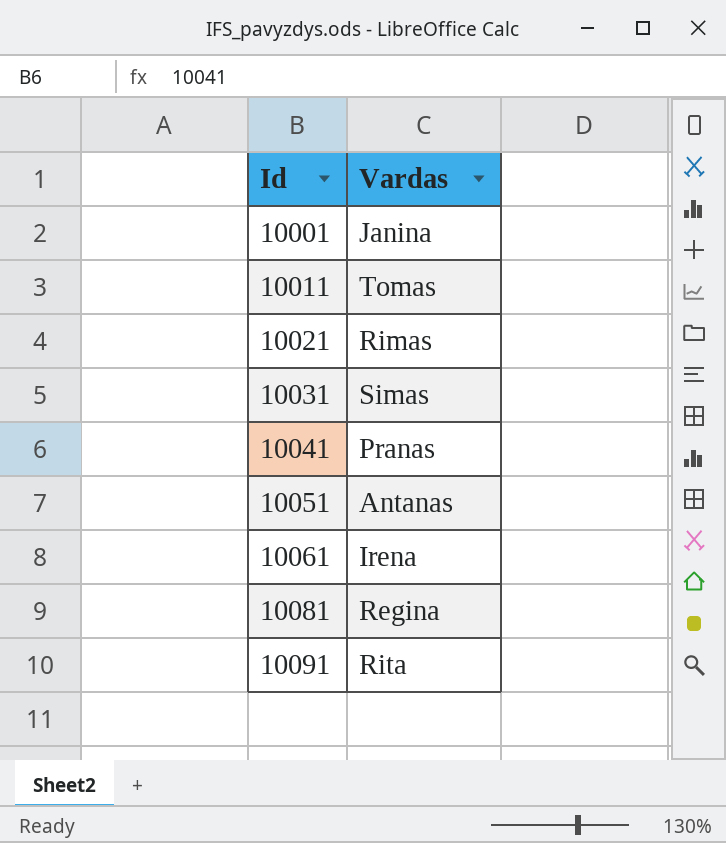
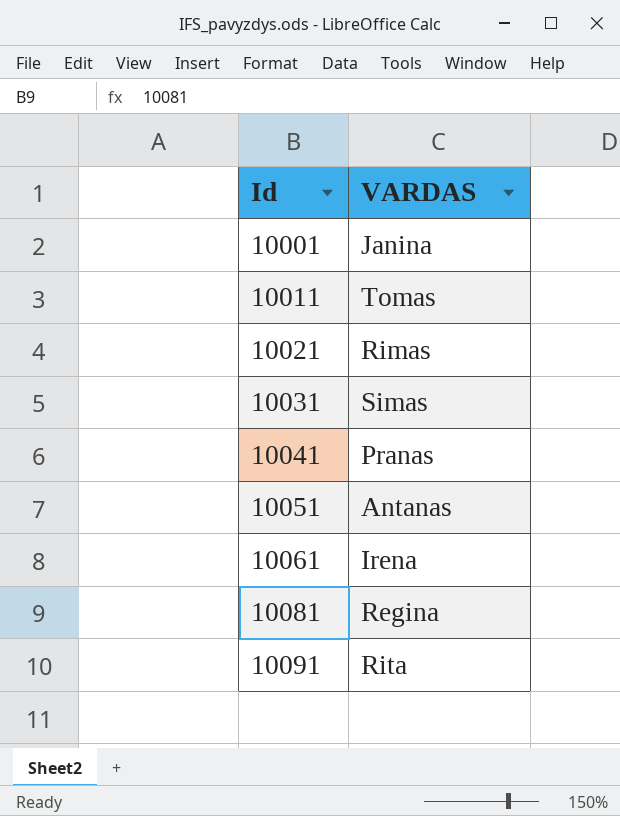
column name: Vardas -> VARDAS

